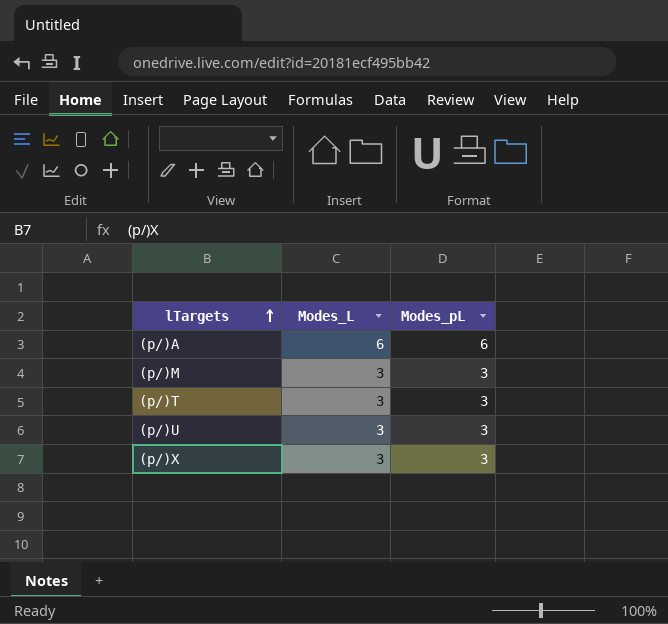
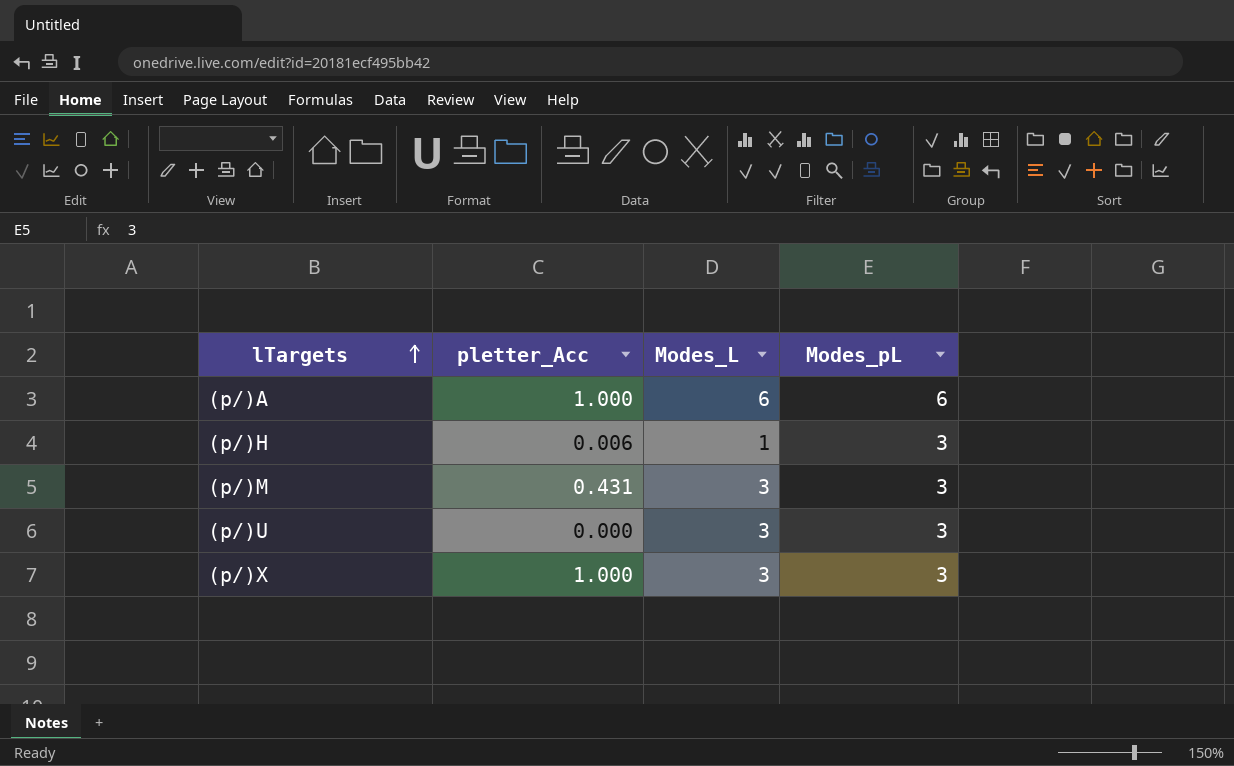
column pletter_Acc | position: none -> 2
row (p/)T: 3 | 3 -> none
row (p/)H: none -> 0.006 | 1 | 3

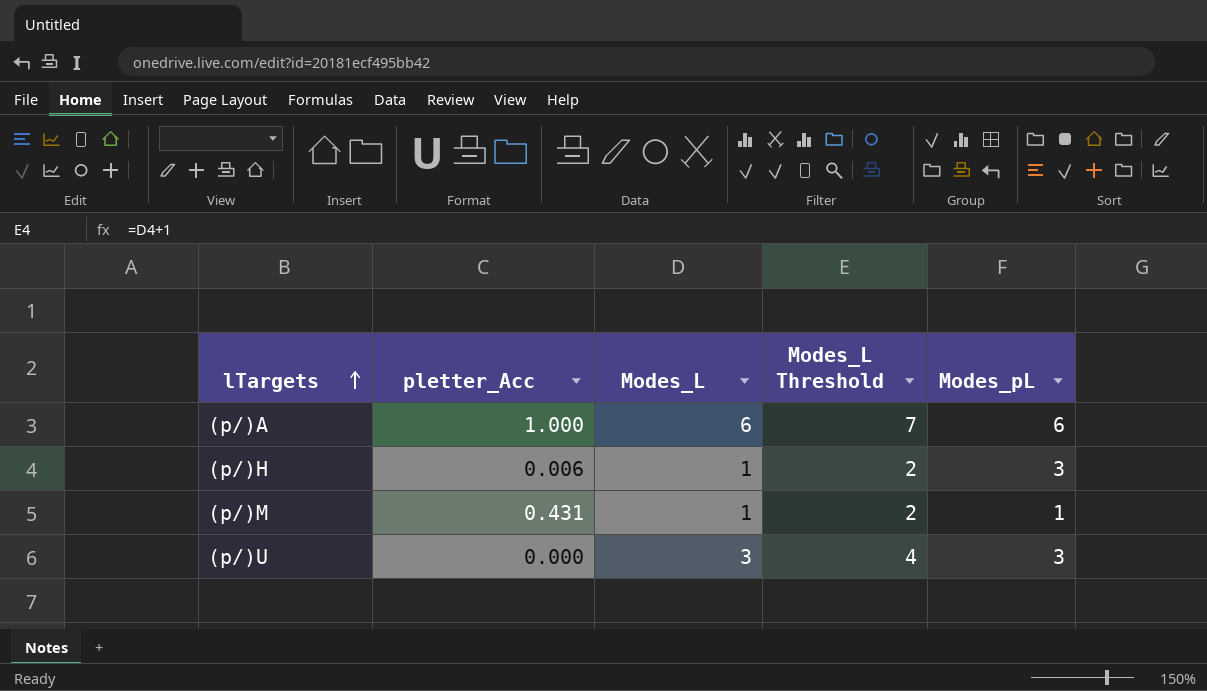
column Modes_L Threshold | formula: none -> [Modes_L] + 1
row (p/)X: 1.000 | 3 | 3 -> none
(p/)M | Modes_L: 3 -> 1
(p/)M | Modes_pL: 3 -> 1

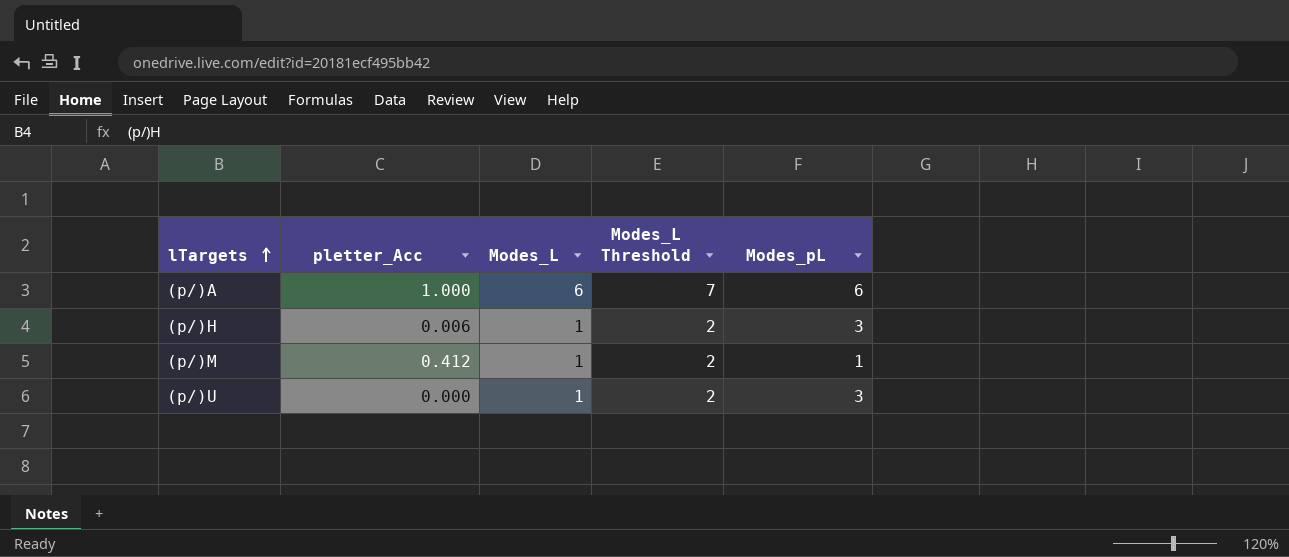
(p/)M | pletter_Acc: 0.431 -> 0.412
(p/)U | Modes_L: 3 -> 1
(p/)U | Modes_L Threshold: 4 -> 2

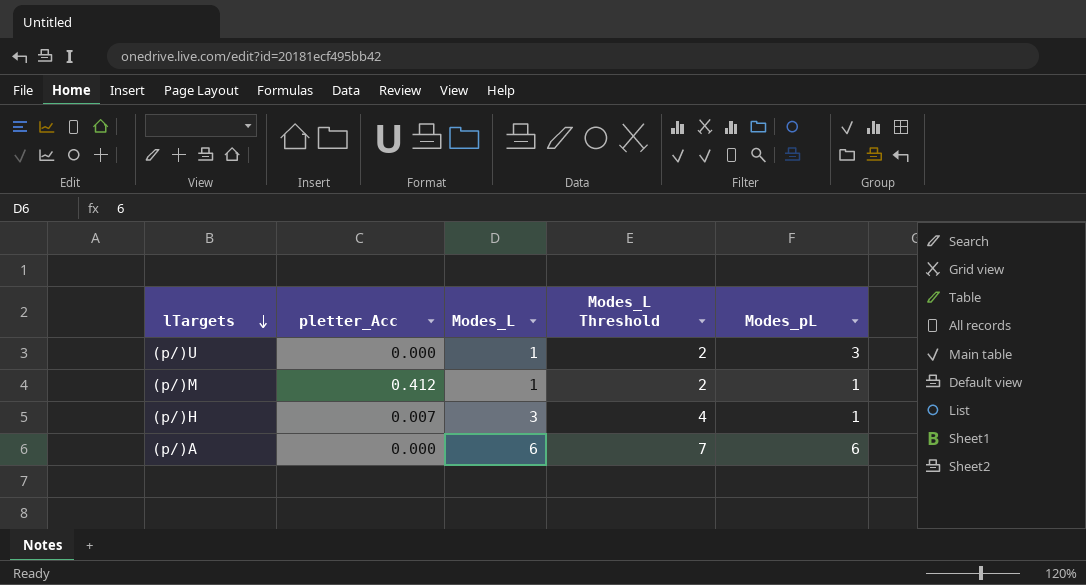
row order: lTargets ascending -> lTargets descending
(p/)H | pletter_Acc: 0.006 -> 0.007
(p/)H | Modes_L: 1 -> 3
(p/)H | Modes_L Threshold: 2 -> 4
(p/)H | Modes_pL: 3 -> 1
(p/)A | pletter_Acc: 1.000 -> 0.000

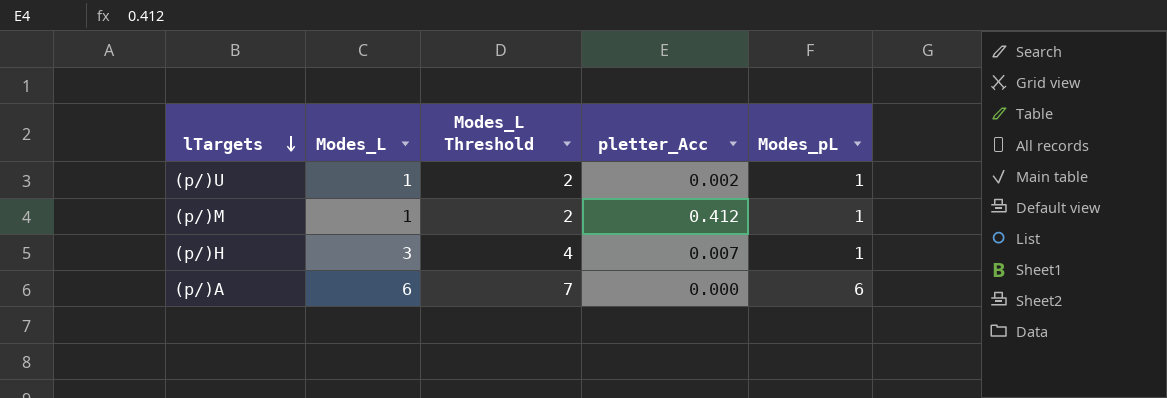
column pletter_Acc | position: 2 -> 4
(p/)U | pletter_Acc: 0.000 -> 0.002
(p/)U | Modes_pL: 3 -> 1

